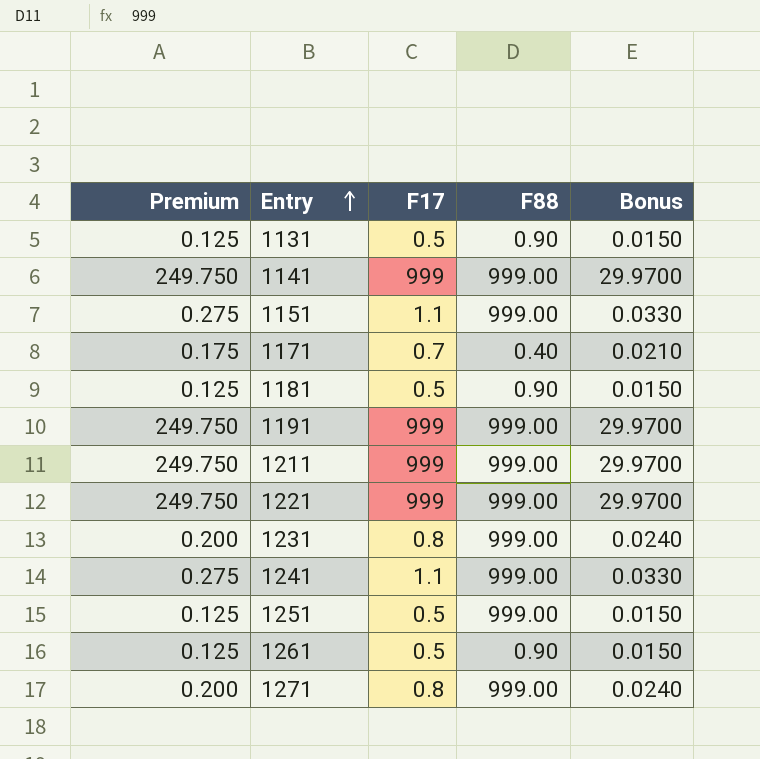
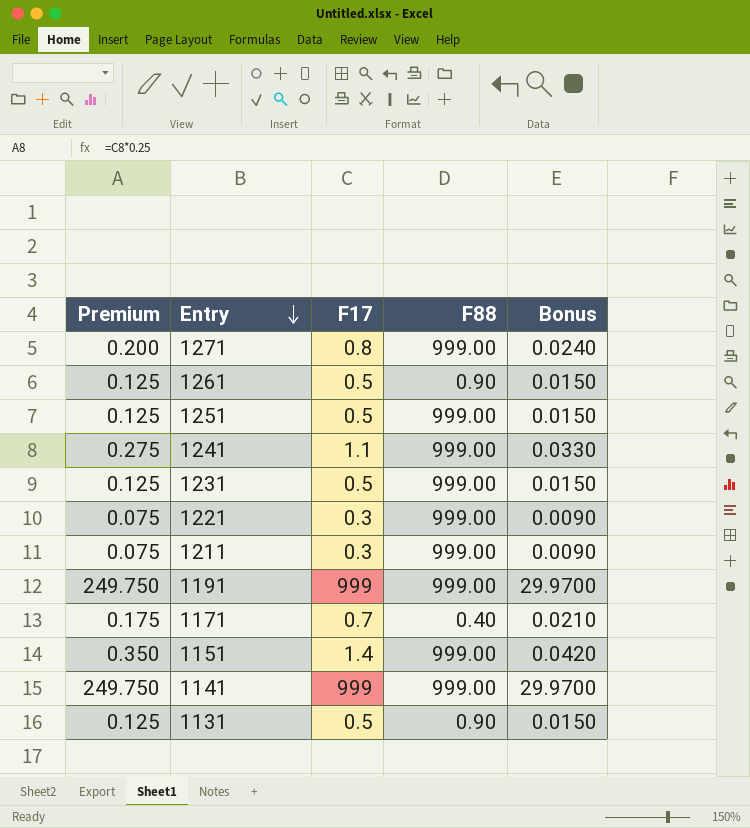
row order: Entry ascending -> Entry descending
row 1181: 0.125 | 0.5 | 0.90 | 0.0150 -> none
1231 | Premium: 0.200 -> 0.125
1231 | F17: 0.8 -> 0.5
1231 | Bonus: 0.0240 -> 0.0150
1221 | Premium: 249.750 -> 0.075
1221 | F17: 999 -> 0.3
1221 | Bonus: 29.9700 -> 0.0090
1211 | Premium: 249.750 -> 0.075
1211 | F17: 999 -> 0.3
1211 | Bonus: 29.9700 -> 0.0090
1151 | Premium: 0.275 -> 0.350
1151 | F17: 1.1 -> 1.4
1151 | Bonus: 0.0330 -> 0.0420

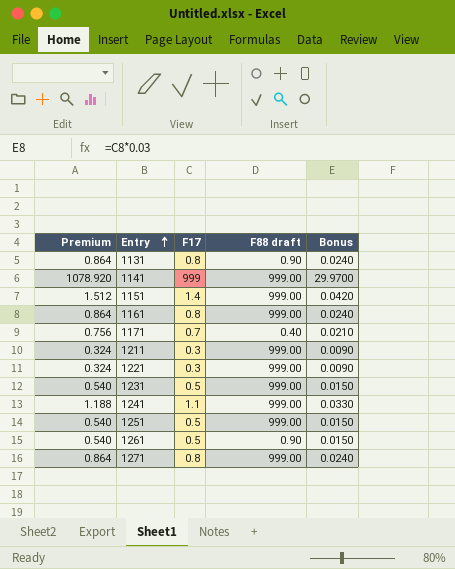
row order: Entry descending -> Entry ascending
column Premium | formula: [F17] * 0.25 -> [F17] * 1.08
column name: F88 -> F88 draft
row 1191: 249.750 | 999 | 999.00 | 29.9700 -> none
1131 | F17: 0.5 -> 0.8
1131 | Bonus: 0.0150 -> 0.0240
row 1161: none -> 0.864 | 0.8 | 999.00 | 0.0240

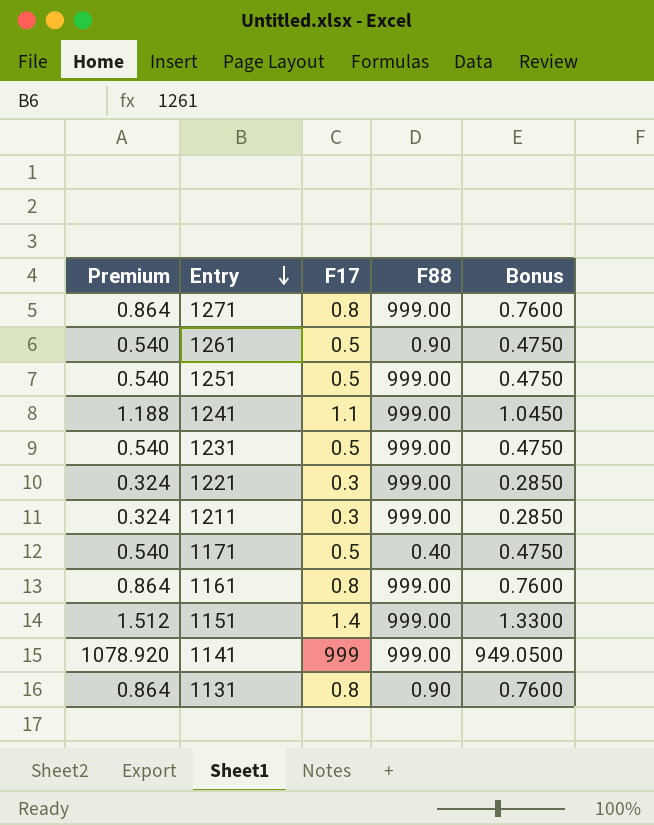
row order: Entry ascending -> Entry descending
column name: F88 draft -> F88
column Bonus | formula: [F17] * 0.03 -> [F17] * 0.95
1171 | Premium: 0.756 -> 0.540
1171 | F17: 0.7 -> 0.5

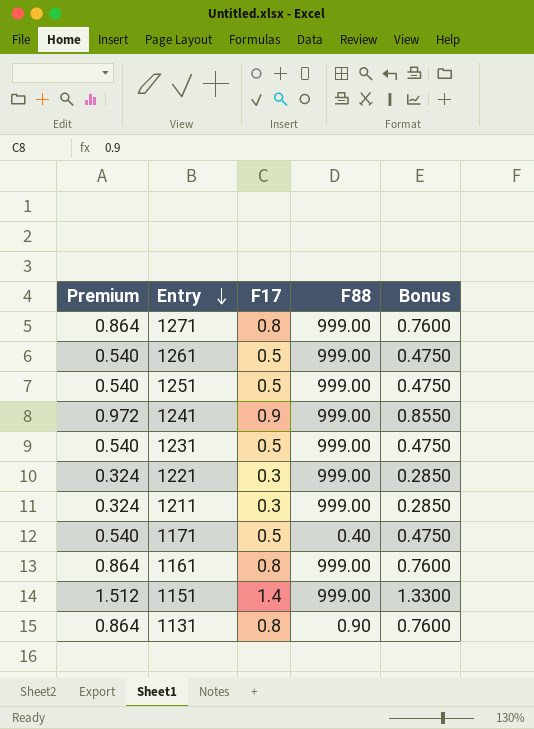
row 1141: 1078.920 | 999 | 999.00 | 949.0500 -> none
1261 | F88: 0.90 -> 999.00
1241 | Premium: 1.188 -> 0.972
1241 | F17: 1.1 -> 0.9
1241 | Bonus: 1.0450 -> 0.8550

